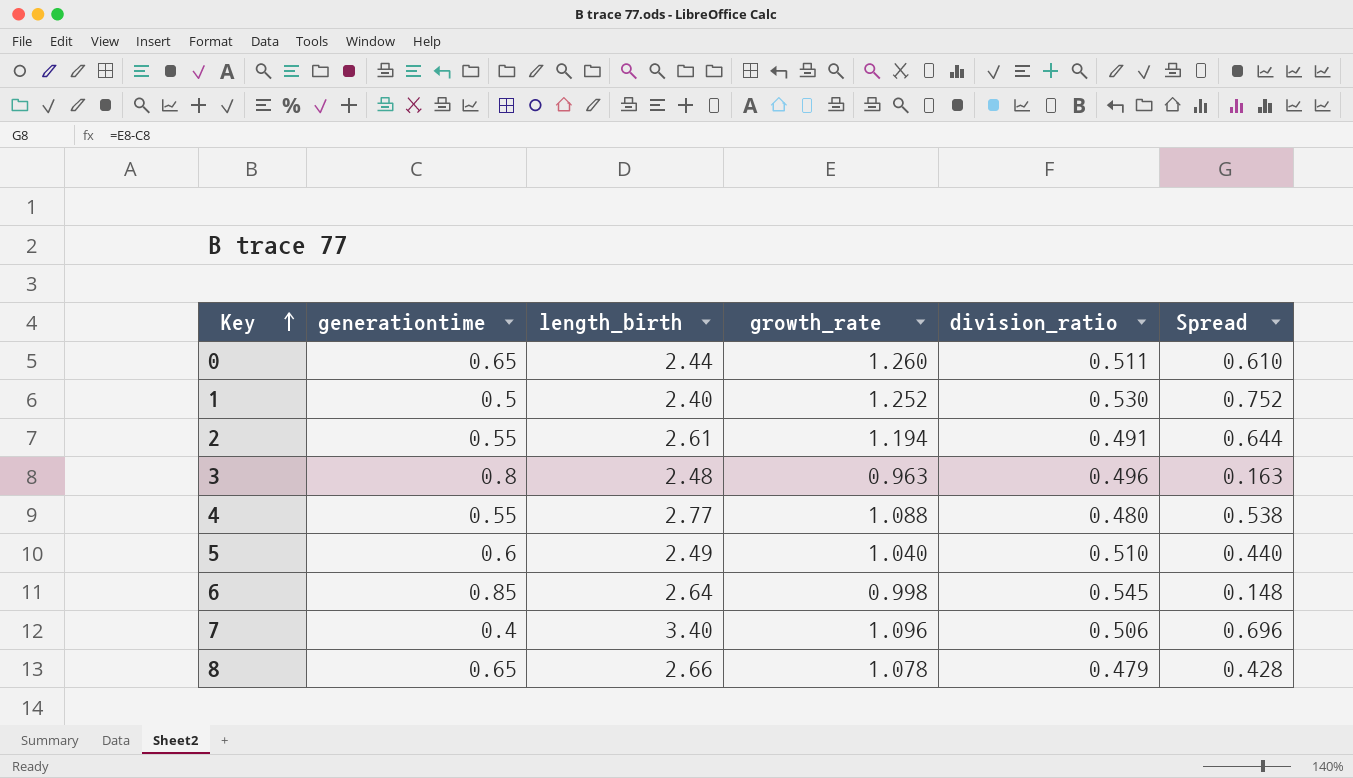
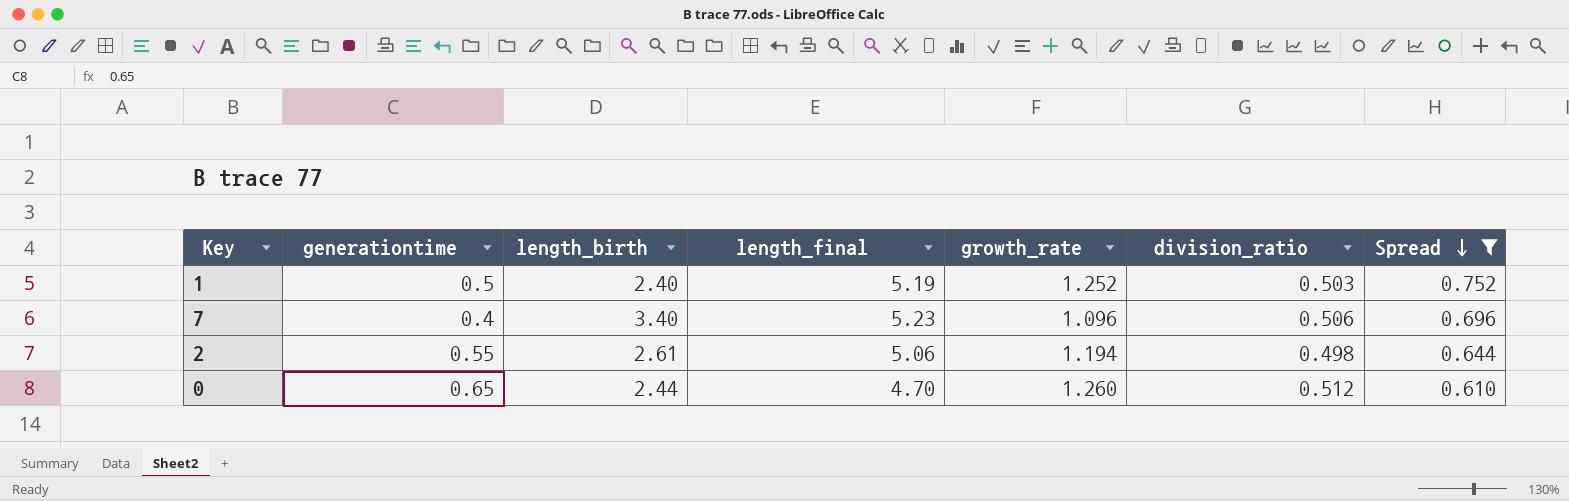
filter: none -> Spread >= 0.610
row order: Key ascending -> Spread descending
column length_final | position: none -> 4
1 | division_ratio: 0.530 -> 0.503
2 | division_ratio: 0.491 -> 0.498
0 | division_ratio: 0.511 -> 0.512

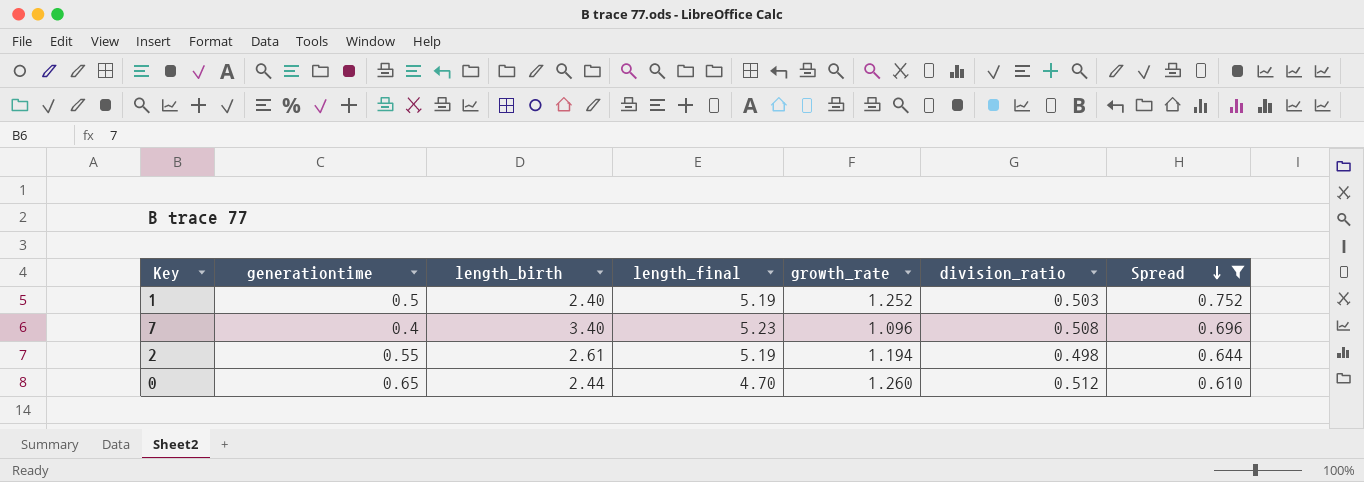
7 | division_ratio: 0.506 -> 0.508
2 | length_final: 5.06 -> 5.19

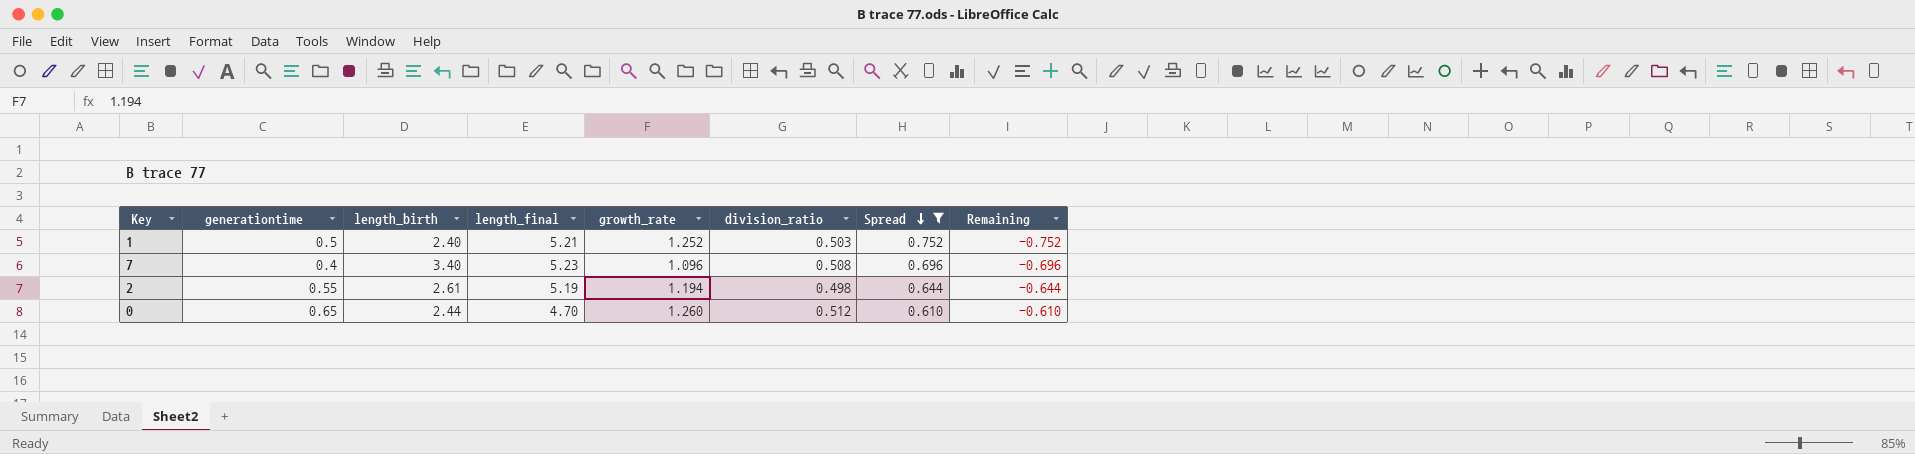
column Remaining | formula: none -> [generationtime] - [growth_rate]
1 | length_final: 5.19 -> 5.21

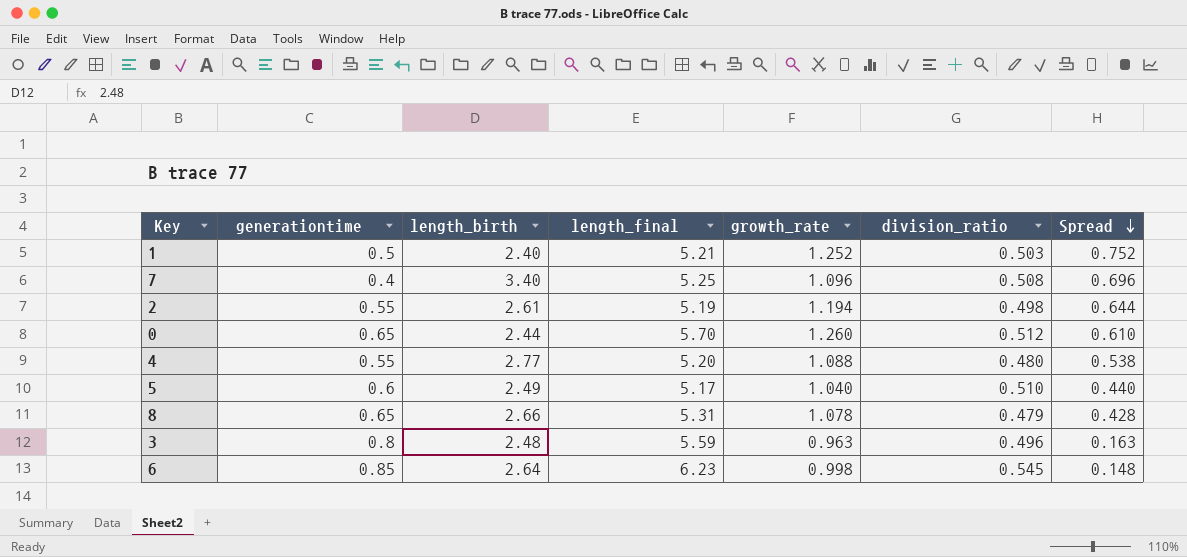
filter: Spread >= 0.610 -> none
column Remaining | formula: [generationtime] - [growth_rate] -> none
7 | length_final: 5.23 -> 5.25
0 | length_final: 4.70 -> 5.70

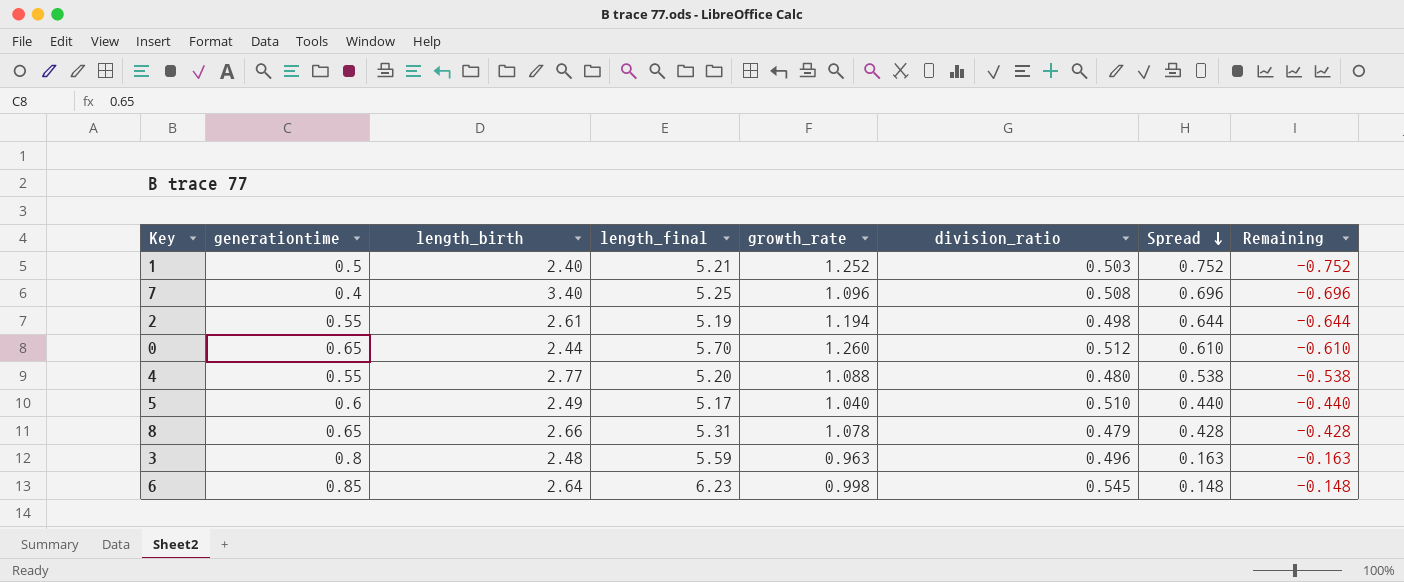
column Remaining | formula: none -> [generationtime] - [growth_rate]

